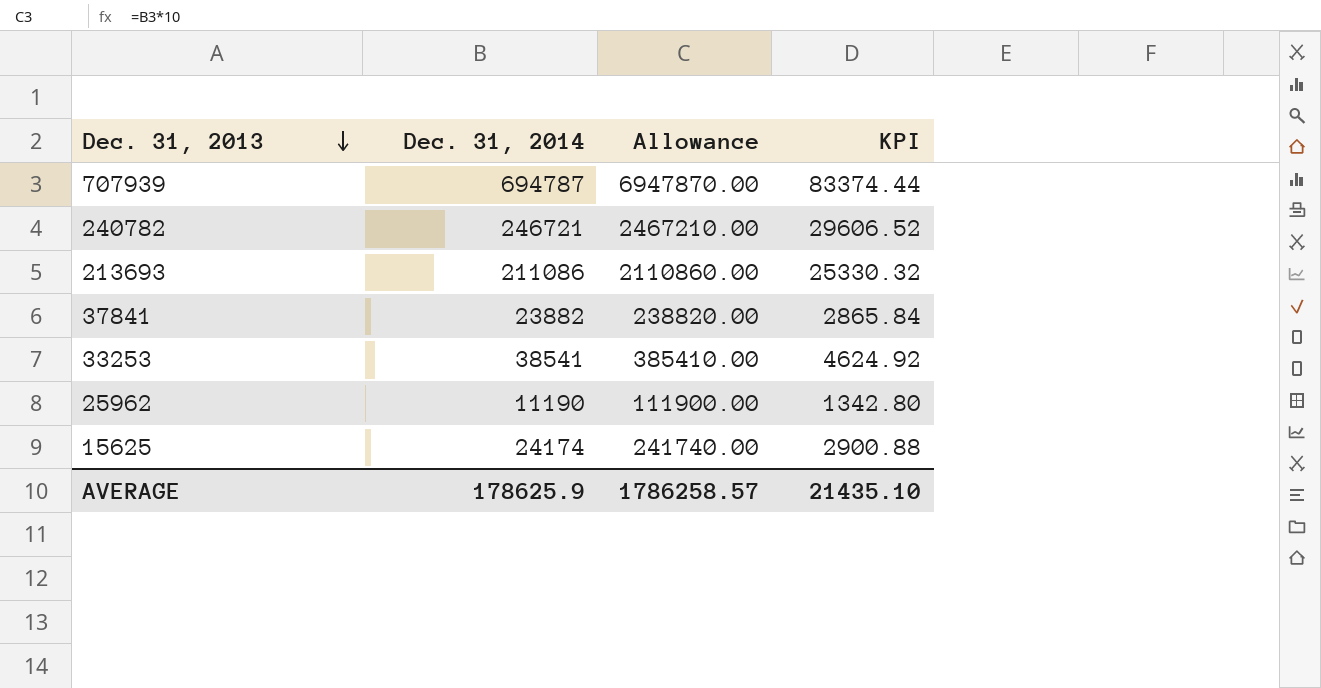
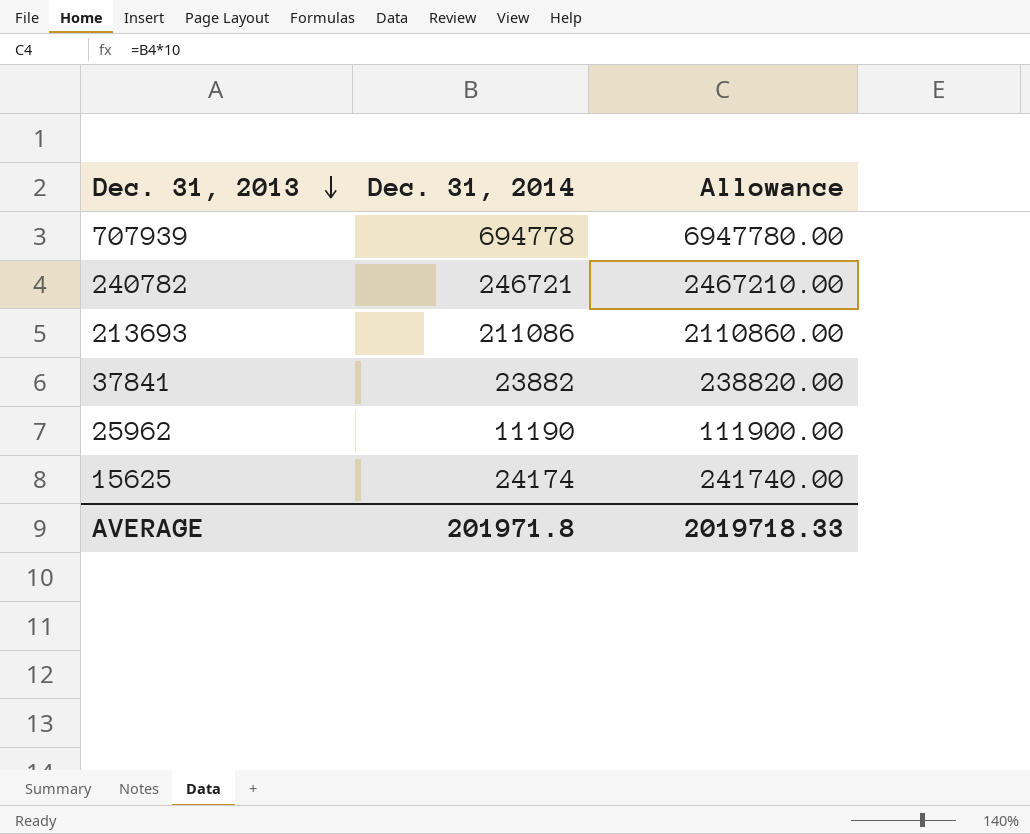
column KPI | formula: [Dec. 31, 2014] * 0.12 -> none
row 33253: 38541 | 385410.00 | 4624.92 -> none
707939 | Dec. 31, 2014: 694787 -> 694778
707939 | Allowance: 6947870.00 -> 6947780.00
AVERAGE | Dec. 31, 2014: 178625.9 -> 201971.8
AVERAGE | Allowance: 1786258.57 -> 2019718.33

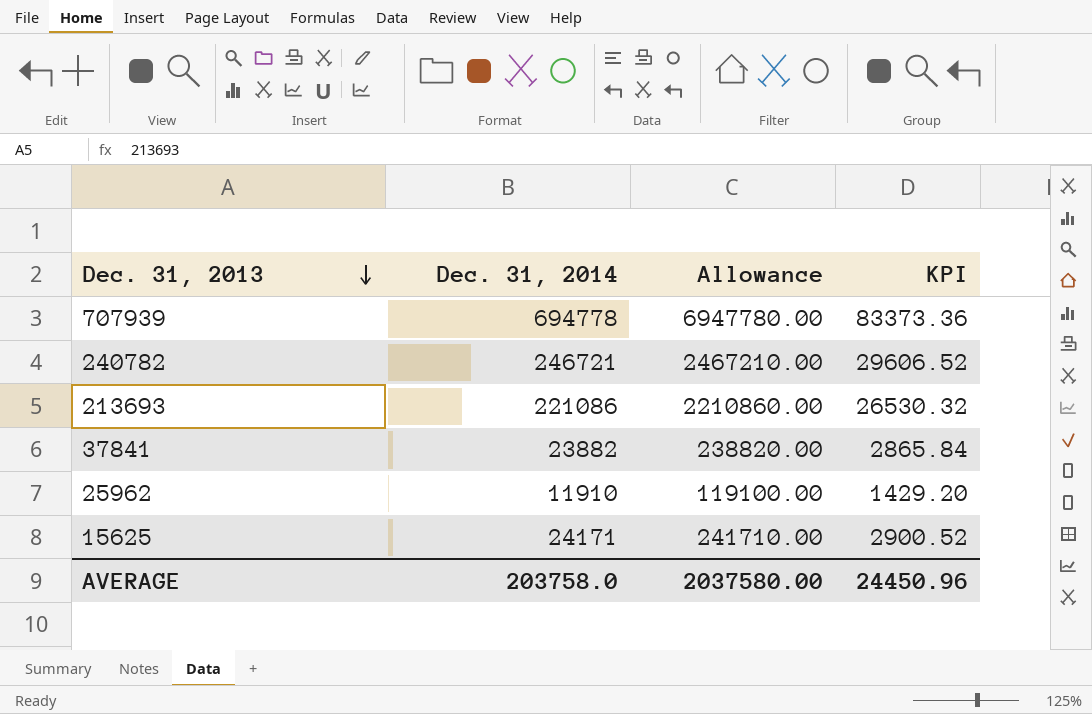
column KPI | formula: none -> [Dec. 31, 2014] * 0.12
213693 | Dec. 31, 2014: 211086 -> 221086
213693 | Allowance: 2110860.00 -> 2210860.00
25962 | Dec. 31, 2014: 11190 -> 11910
25962 | Allowance: 111900.00 -> 119100.00
15625 | Dec. 31, 2014: 24174 -> 24171
15625 | Allowance: 241740.00 -> 241710.00
AVERAGE | Dec. 31, 2014: 201971.8 -> 203758.0
AVERAGE | Allowance: 2019718.33 -> 2037580.00

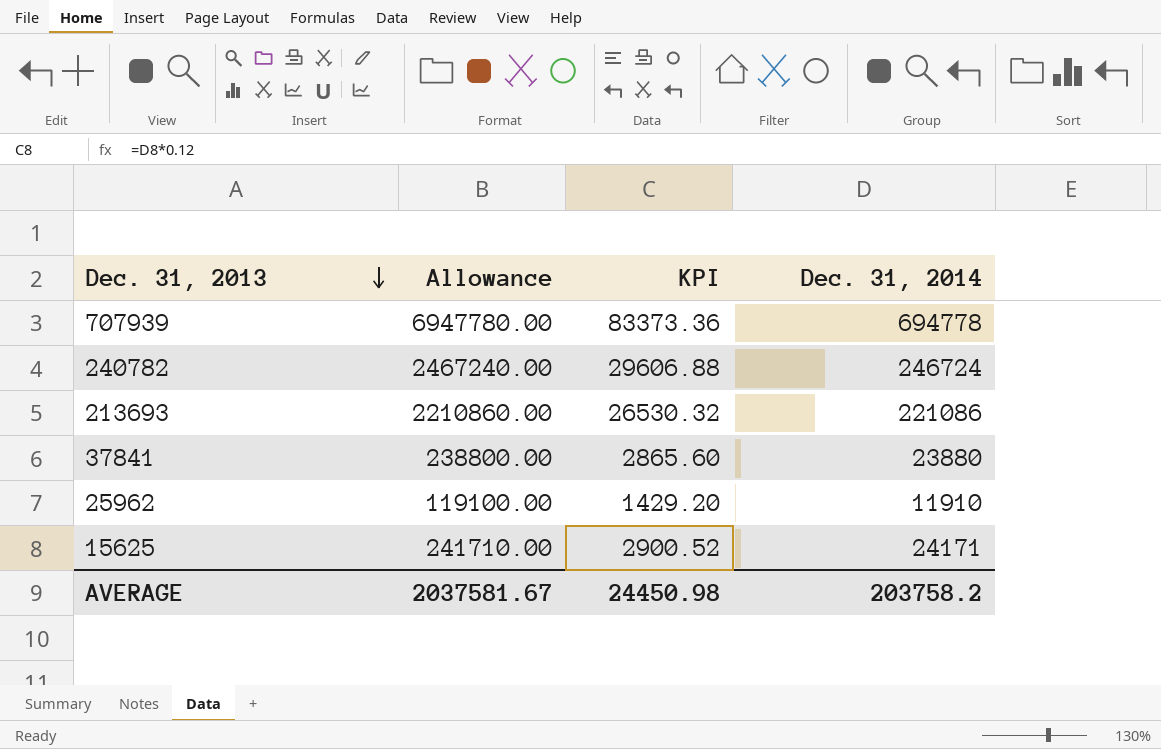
column Dec. 31, 2014 | position: 2 -> 4
240782 | Allowance: 2467210.00 -> 2467240.00
240782 | KPI: 29606.52 -> 29606.88
240782 | Dec. 31, 2014: 246721 -> 246724
37841 | Allowance: 238820.00 -> 238800.00
37841 | KPI: 2865.84 -> 2865.60
37841 | Dec. 31, 2014: 23882 -> 23880
AVERAGE | Allowance: 2037580.00 -> 2037581.67
AVERAGE | KPI: 24450.96 -> 24450.98
AVERAGE | Dec. 31, 2014: 203758.0 -> 203758.2

